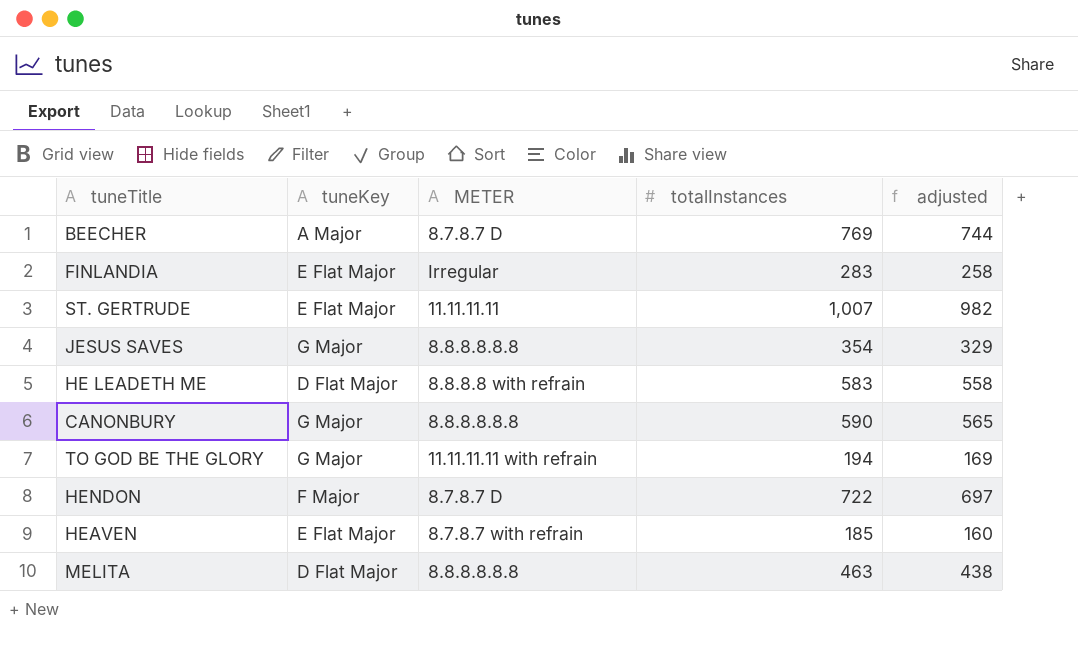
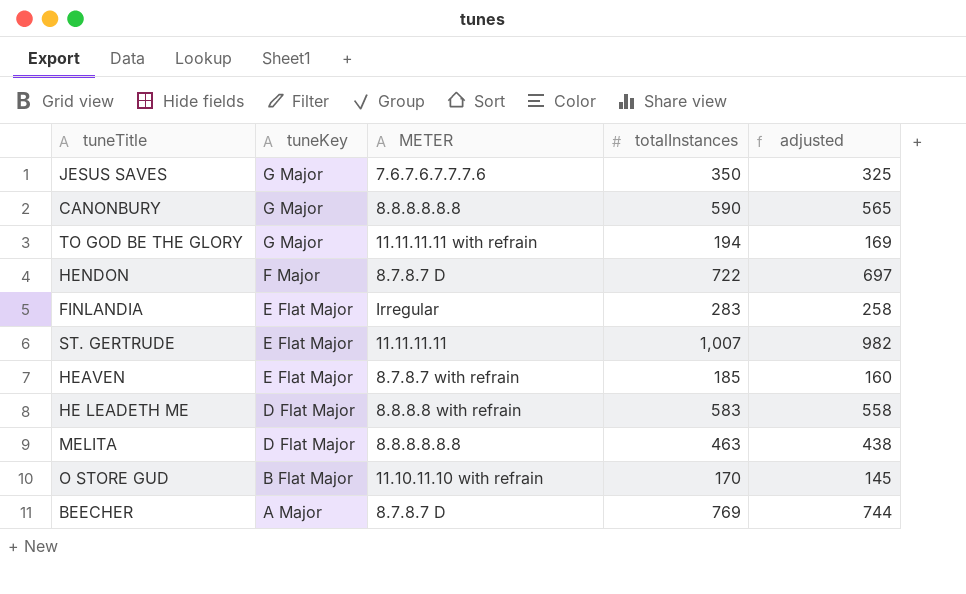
row order: none -> tuneKey descending
JESUS SAVES | METER: 8.8.8.8.8.8 -> 7.6.7.6.7.7.7.6
JESUS SAVES | totalInstances: 354 -> 350
JESUS SAVES | adjusted: 329 -> 325
row O STORE GUD: none -> B Flat Major | 11.10.11.10 with refrain | 170 | 145

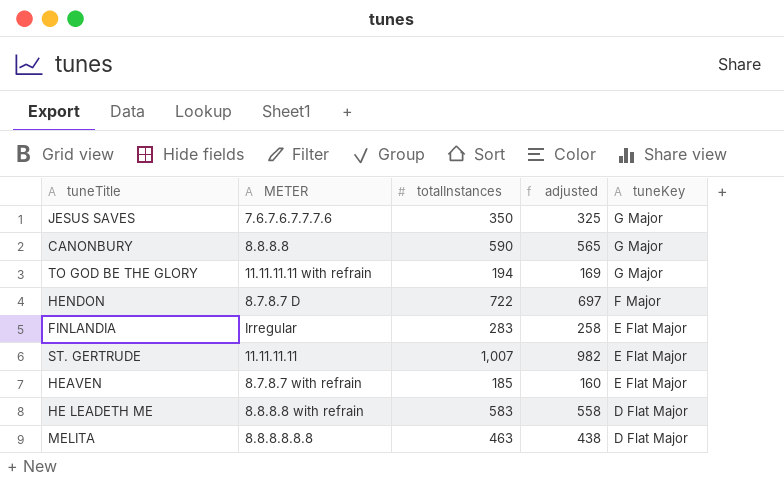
column tuneKey | position: 2 -> 5
row O STORE GUD: B Flat Major | 11.10.11.10 with refrain | 170 | 145 -> none
row BEECHER: A Major | 8.7.8.7 D | 769 | 744 -> none
CANONBURY | METER: 8.8.8.8.8.8 -> 8.8.8.8

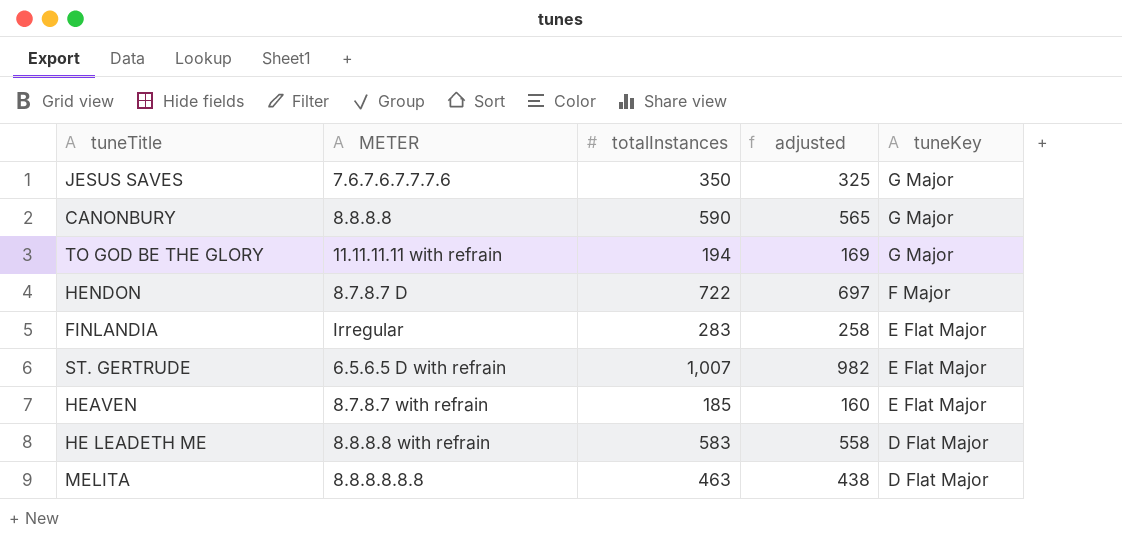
ST. GERTRUDE | METER: 11.11.11.11 -> 6.5.6.5 D with refrain

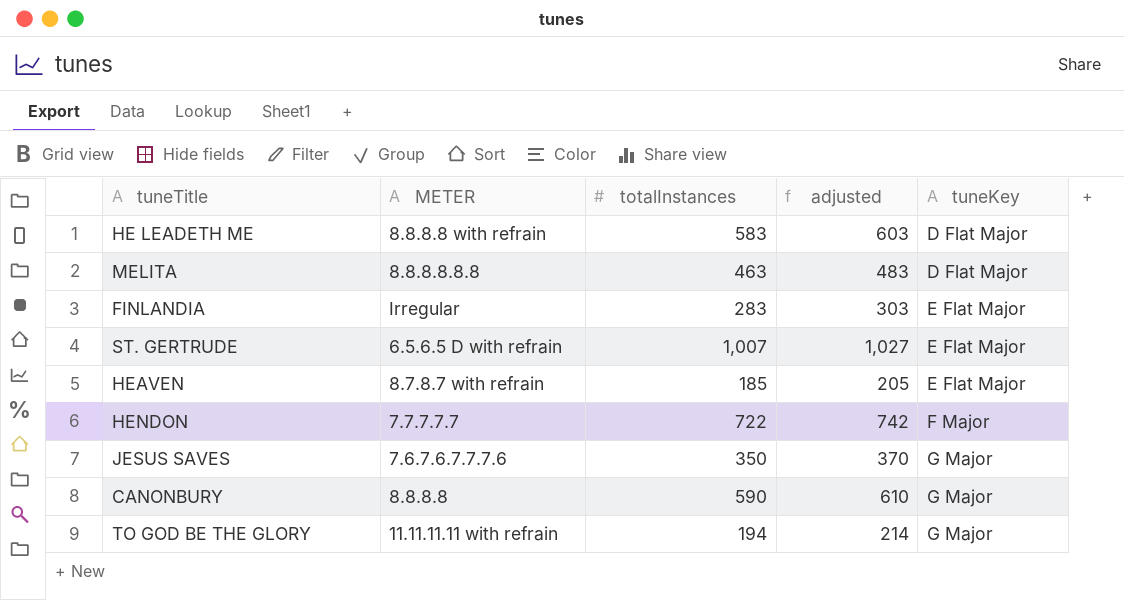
row order: tuneKey descending -> tuneKey ascending
column adjusted | formula: [totalInstances] - 25 -> [totalInstances] + 20
HENDON | METER: 8.7.8.7 D -> 7.7.7.7.7

